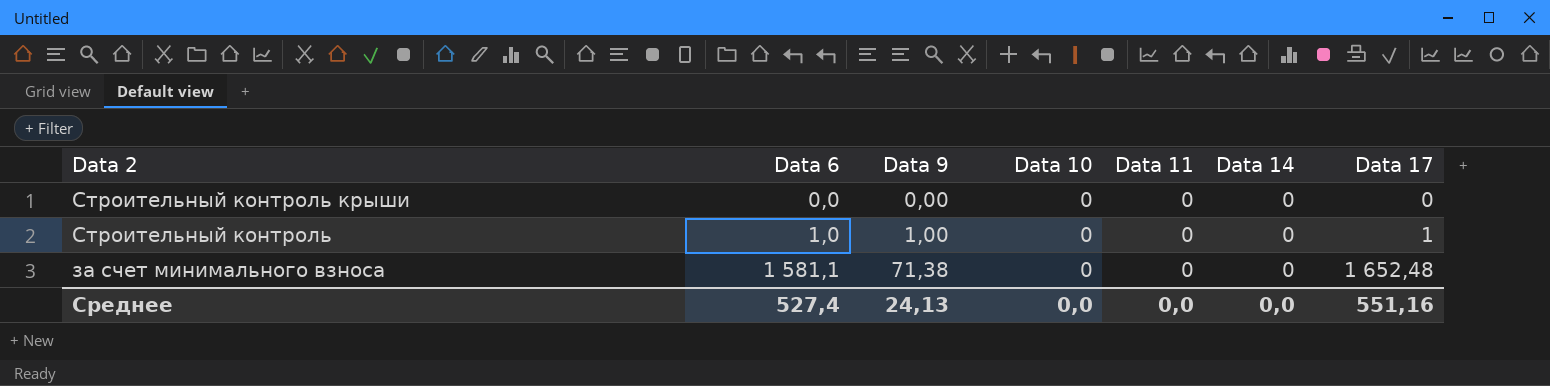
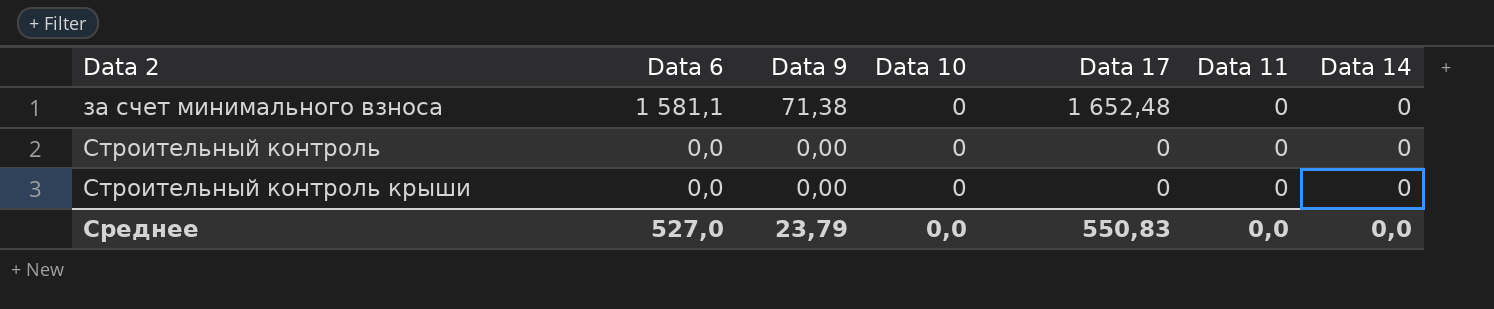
row order: Data 2 descending -> Data 2 ascending
column Data 17 | position: 7 -> 5
Строительный контроль | Data 6: 1,0 -> 0,0
Строительный контроль | Data 9: 1,00 -> 0,00
Строительный контроль | Data 17: 1 -> 0
Среднее | Data 6: 527,4 -> 527,0
Среднее | Data 9: 24,13 -> 23,79
Среднее | Data 17: 551,16 -> 550,83

